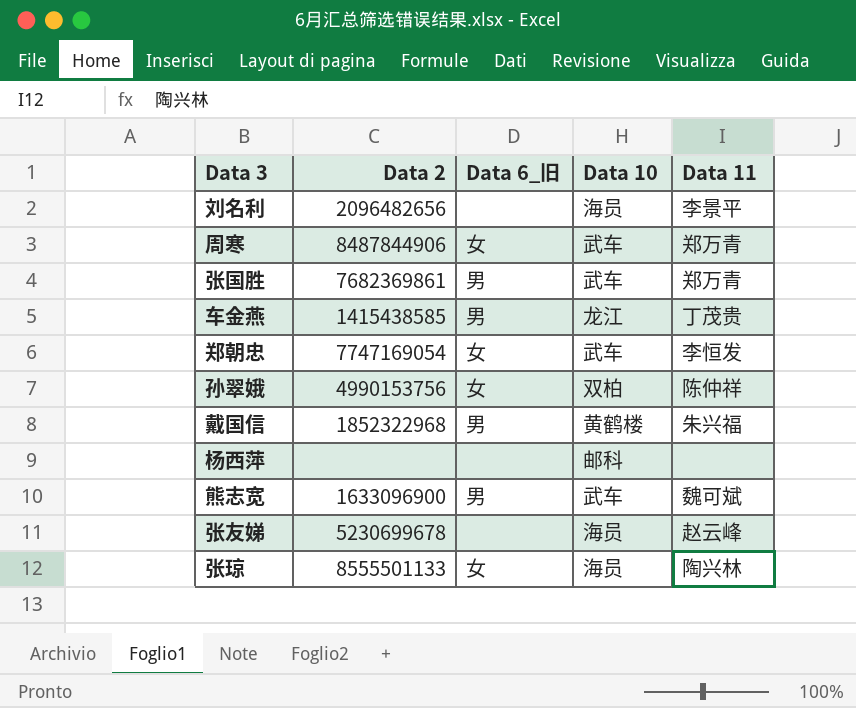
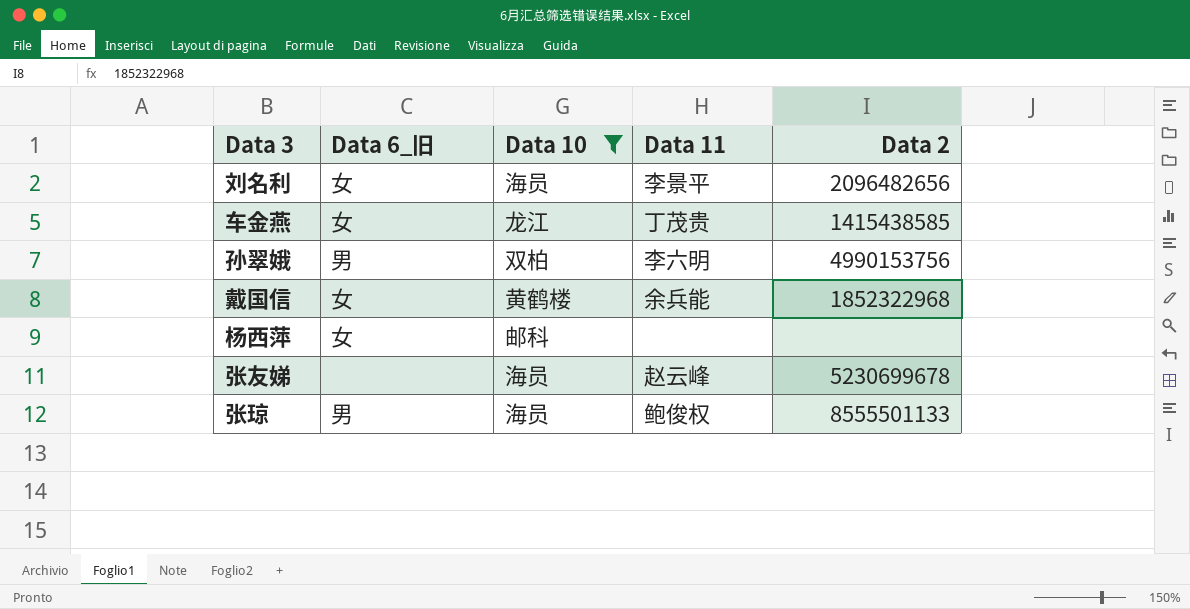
filter: none -> Data 10 != 武车
column Data 2 | position: 2 -> 5
刘名利 | Data 6_旧: none -> 女
车金燕 | Data 6_旧: 男 -> 女
孙翠娥 | Data 6_旧: 女 -> 男
孙翠娥 | Data 11: 陈仲祥 -> 李六明
戴国信 | Data 6_旧: 男 -> 女
戴国信 | Data 11: 朱兴福 -> 余兵能
杨西萍 | Data 6_旧: none -> 女
张琼 | Data 6_旧: 女 -> 男
张琼 | Data 11: 陶兴林 -> 鲍俊权

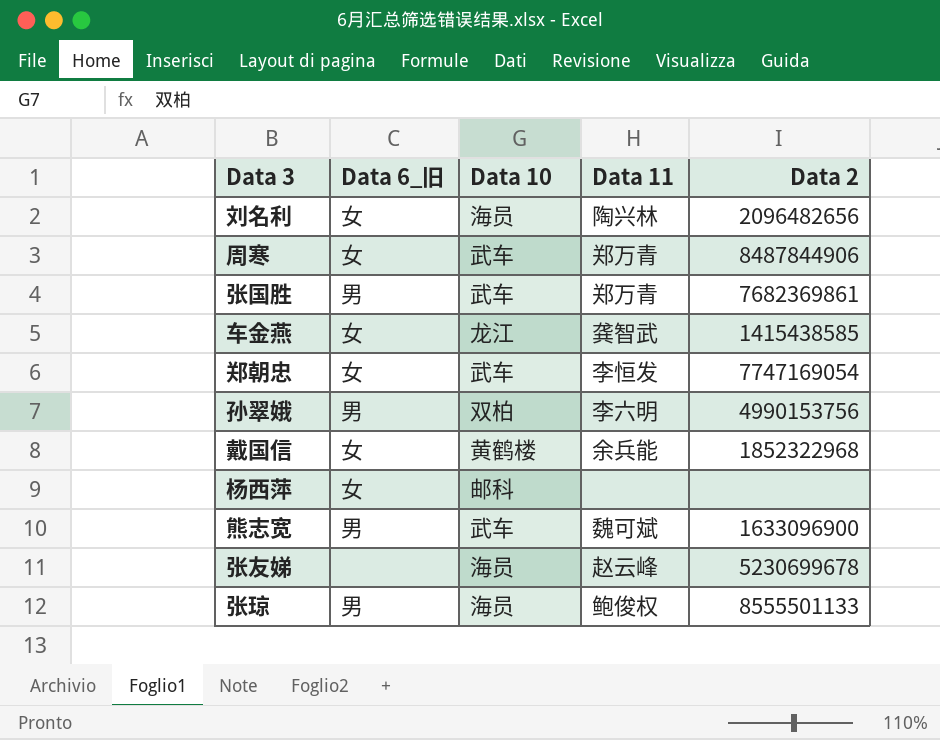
filter: Data 10 != 武车 -> none
刘名利 | Data 11: 李景平 -> 陶兴林
车金燕 | Data 11: 丁茂贵 -> 龚智武

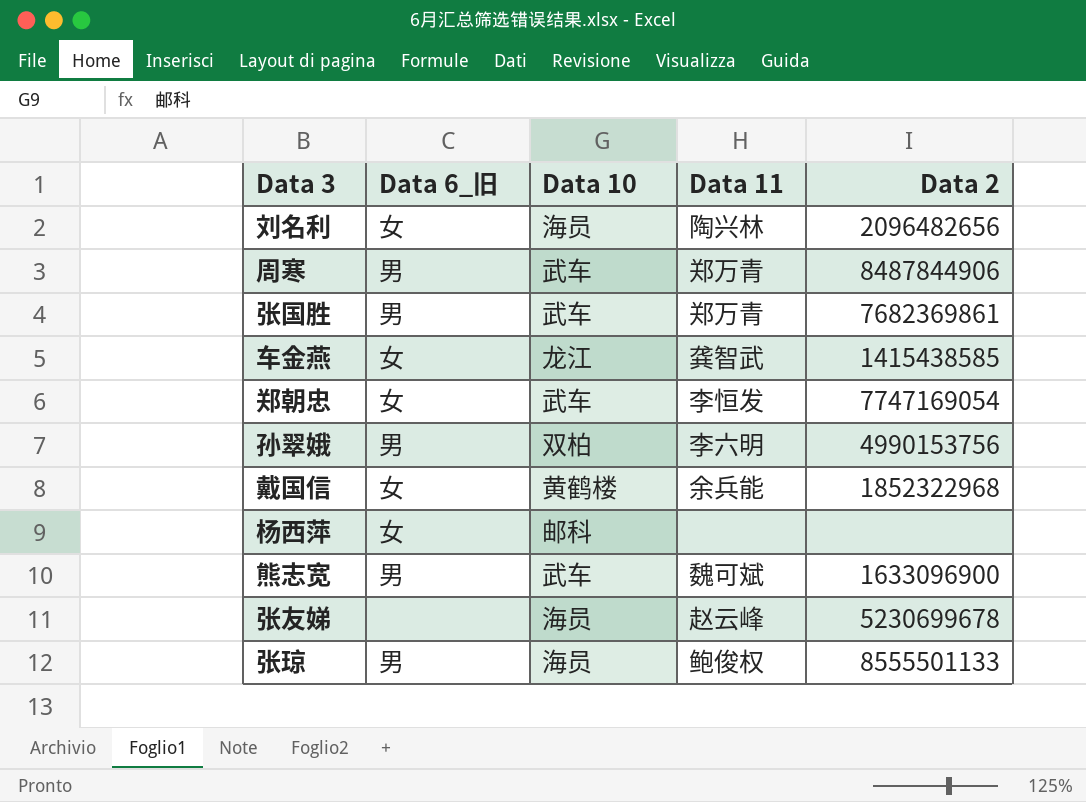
周寒 | Data 6_旧: 女 -> 男

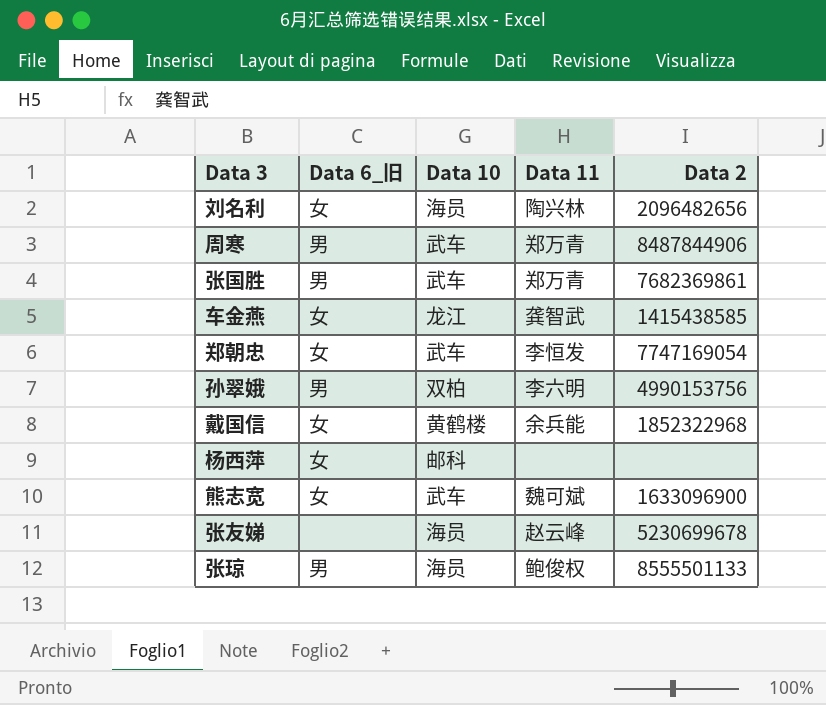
熊志宽 | Data 6_旧: 男 -> 女

